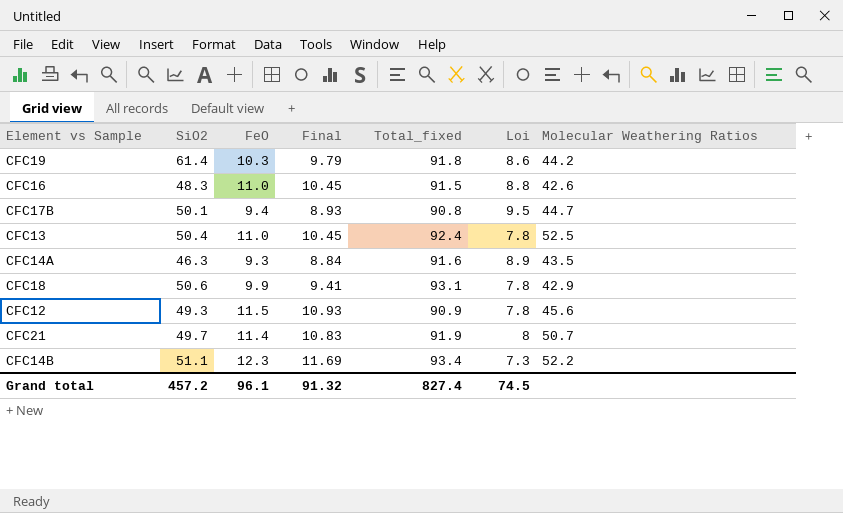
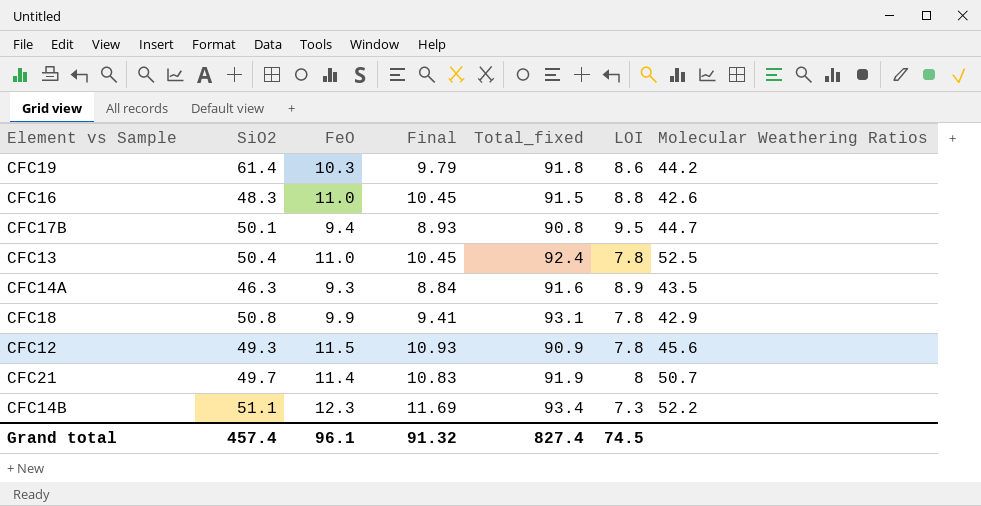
column name: Loi -> LOI
CFC18 | SiO2: 50.6 -> 50.8
Grand total | SiO2: 457.2 -> 457.4

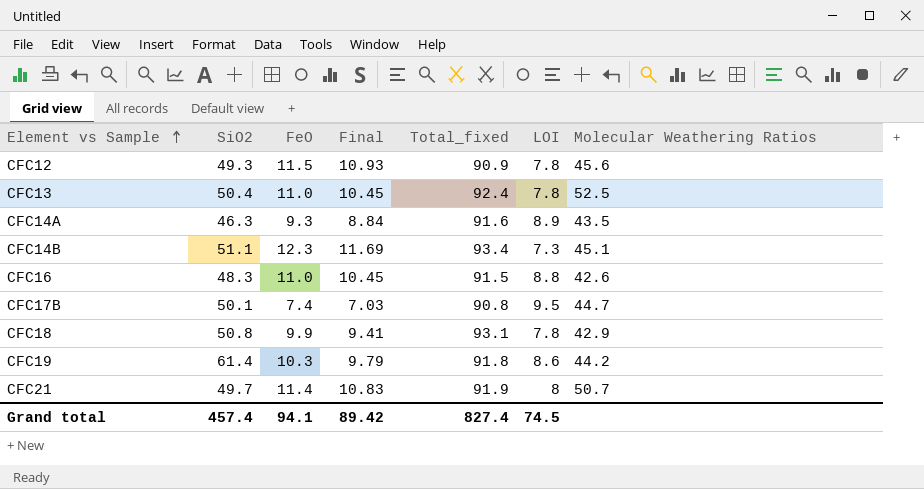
row order: none -> Element vs Sample ascending
CFC14B | Molecular Weathering Ratios: 52.2 -> 45.1
CFC17B | FeO: 9.4 -> 7.4
CFC17B | Final: 8.93 -> 7.03
Grand total | FeO: 96.1 -> 94.1
Grand total | Final: 91.32 -> 89.42

